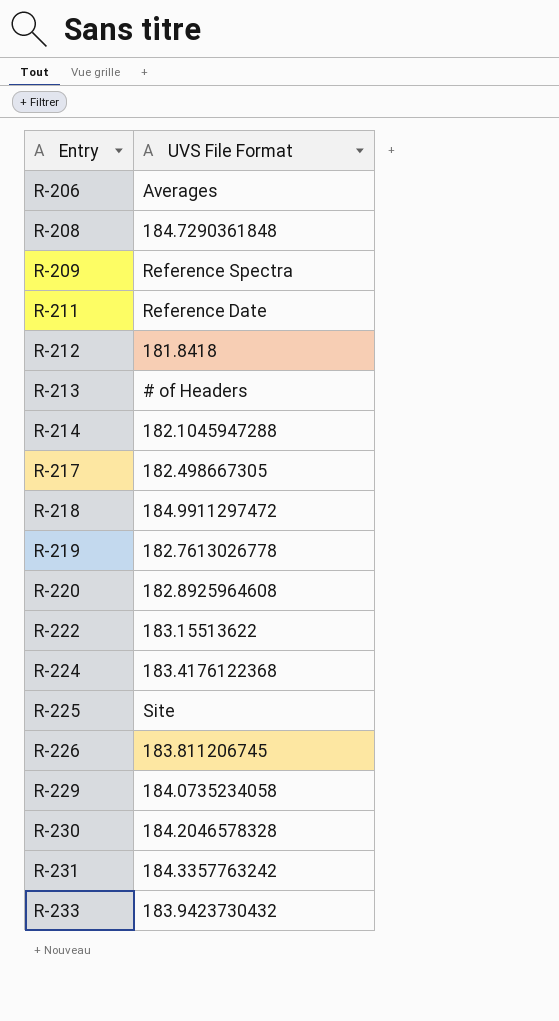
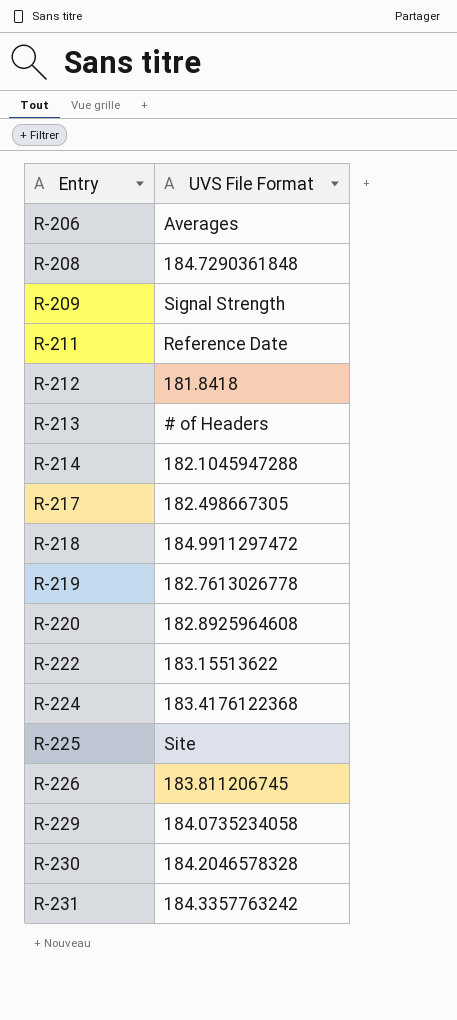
row R-233: 183.9423730432 -> none
R-209 | UVS File Format: Reference Spectra -> Signal Strength

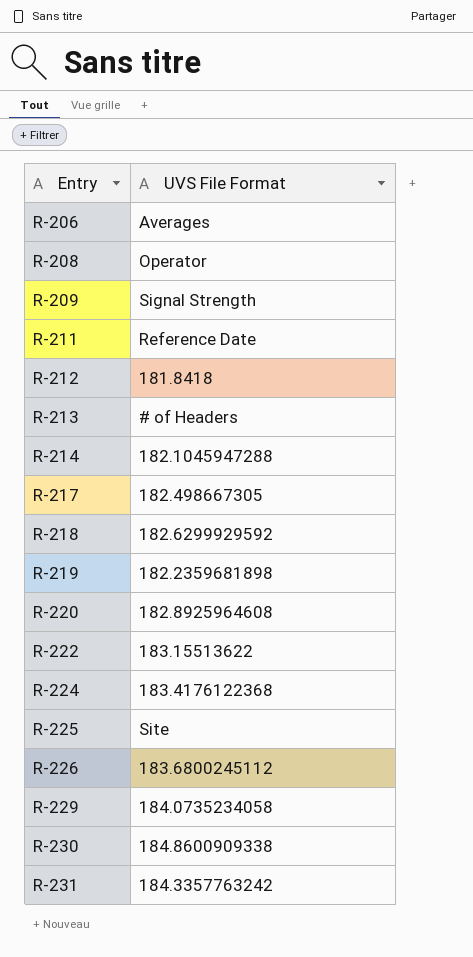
R-208 | UVS File Format: 184.7290361848 -> Operator
R-218 | UVS File Format: 184.9911297472 -> 182.6299929592
R-219 | UVS File Format: 182.7613026778 -> 182.2359681898
R-226 | UVS File Format: 183.811206745 -> 183.6800245112
R-230 | UVS File Format: 184.2046578328 -> 184.8600909338

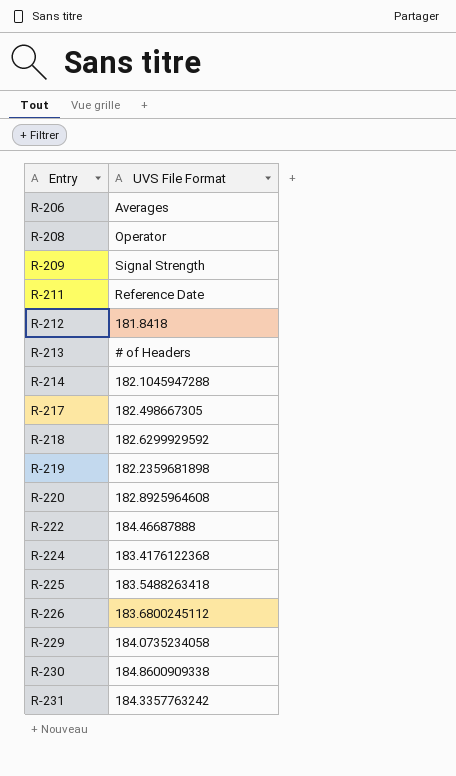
R-222 | UVS File Format: 183.15513622 -> 184.46687888
R-225 | UVS File Format: Site -> 183.5488263418

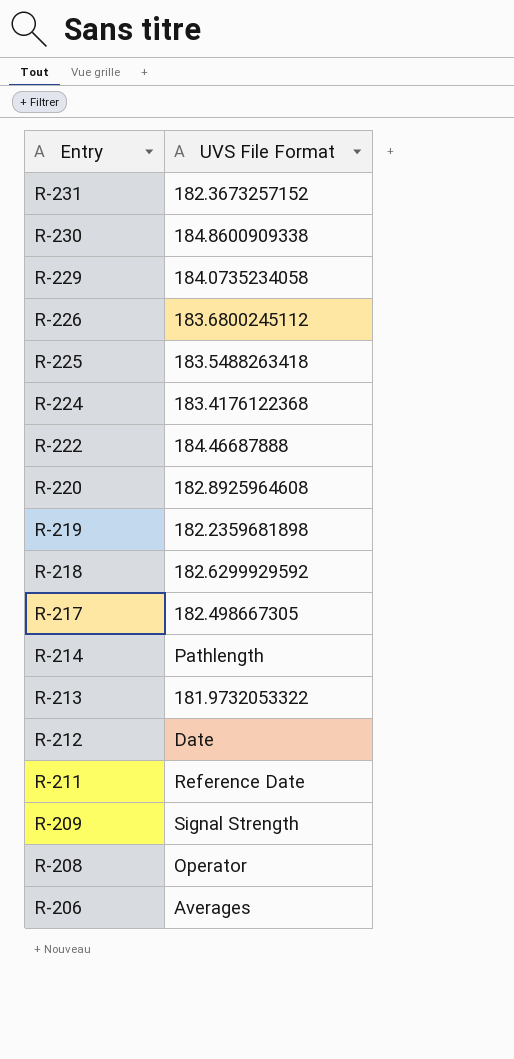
row order: Entry ascending -> Entry descending
R-231 | UVS File Format: 184.3357763242 -> 182.3673257152
R-214 | UVS File Format: 182.1045947288 -> Pathlength
R-213 | UVS File Format: # of Headers -> 181.9732053322
R-212 | UVS File Format: 181.8418 -> Date

